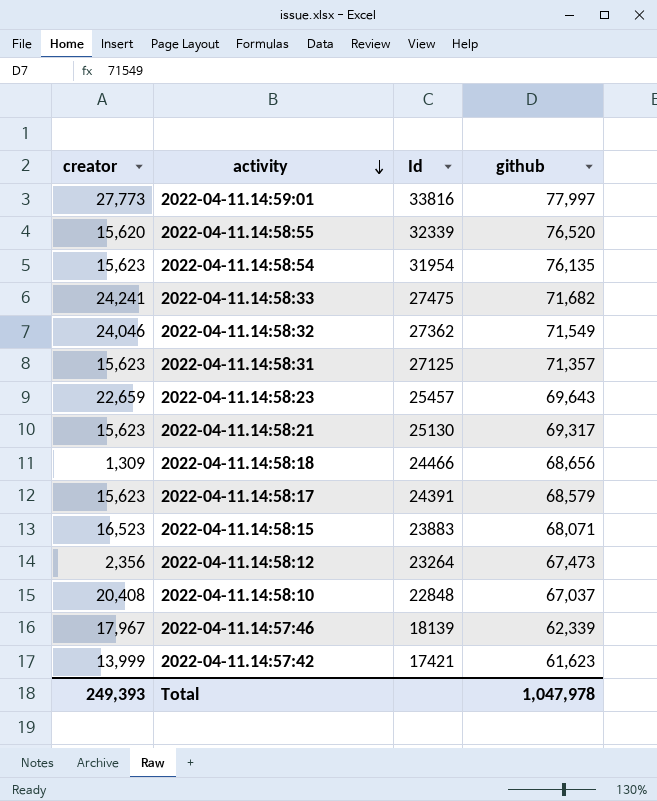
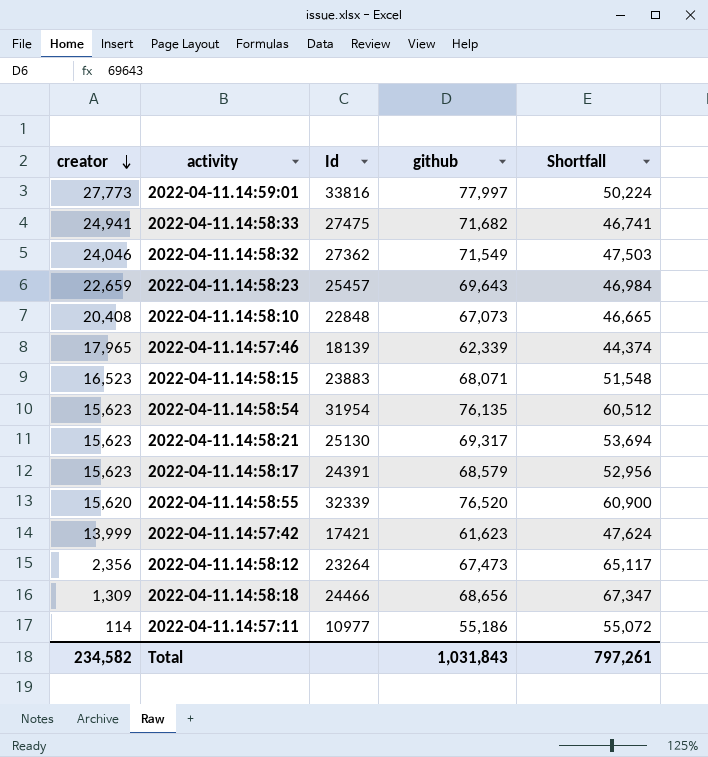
row order: activity descending -> creator descending
column Shortfall | formula: none -> [github] - [creator]
row 2022-04-11.14:58:31: 15,623 | 27125 | 71,357 -> none
2022-04-11.14:58:33 | creator: 24,241 -> 24,941
2022-04-11.14:58:10 | github: 67,037 -> 67,073
2022-04-11.14:57:46 | creator: 17,967 -> 17,965
row 2022-04-11.14:57:11: none -> 114 | 10977 | 55,186 | 55,072
Total | creator: 249,393 -> 234,582
Total | github: 1,047,978 -> 1,031,843

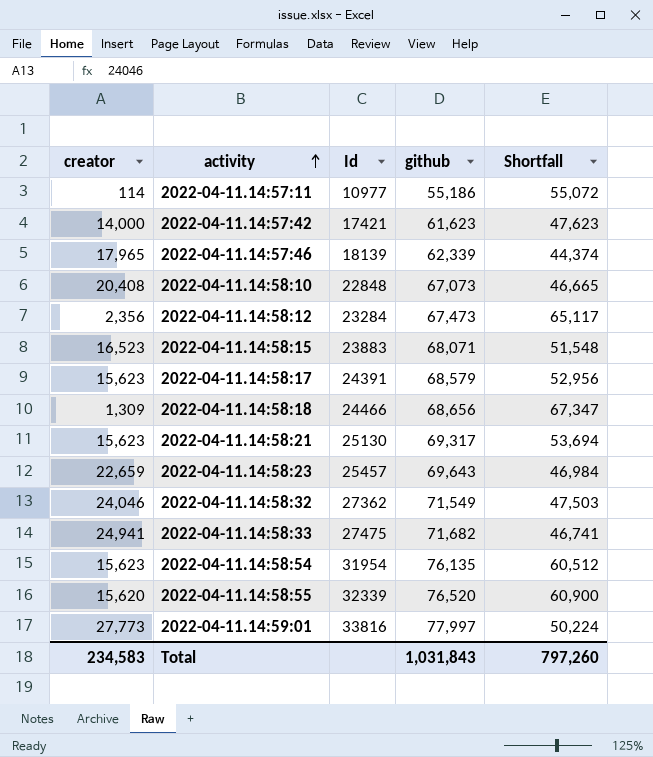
row order: creator descending -> activity ascending
2022-04-11.14:57:42 | creator: 13,999 -> 14,000
2022-04-11.14:57:42 | Shortfall: 47,624 -> 47,623
2022-04-11.14:58:12 | Id: 23264 -> 23284
Total | creator: 234,582 -> 234,583
Total | Shortfall: 797,261 -> 797,260

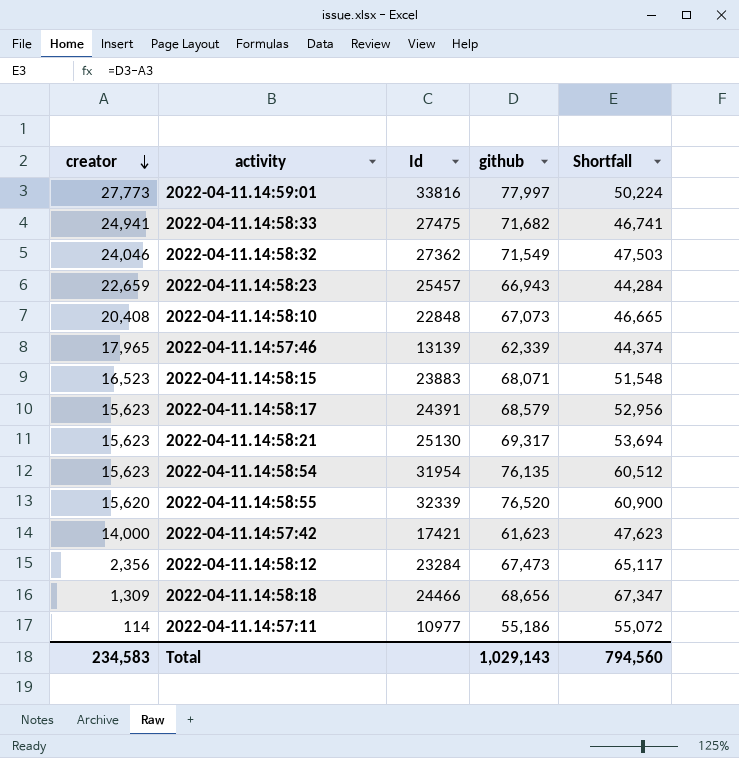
row order: activity ascending -> creator descending
2022-04-11.14:58:23 | github: 69,643 -> 66,943
2022-04-11.14:58:23 | Shortfall: 46,984 -> 44,284
2022-04-11.14:57:46 | Id: 18139 -> 13139
Total | github: 1,031,843 -> 1,029,143
Total | Shortfall: 797,260 -> 794,560

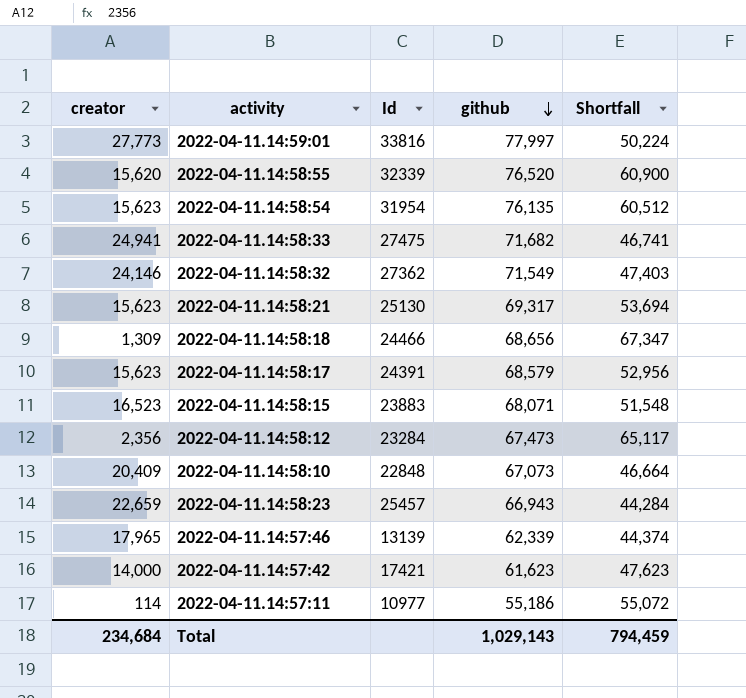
row order: creator descending -> github descending
2022-04-11.14:58:32 | creator: 24,046 -> 24,146
2022-04-11.14:58:32 | Shortfall: 47,503 -> 47,403
2022-04-11.14:58:10 | creator: 20,408 -> 20,409
2022-04-11.14:58:10 | Shortfall: 46,665 -> 46,664
Total | creator: 234,583 -> 234,684
Total | Shortfall: 794,560 -> 794,459

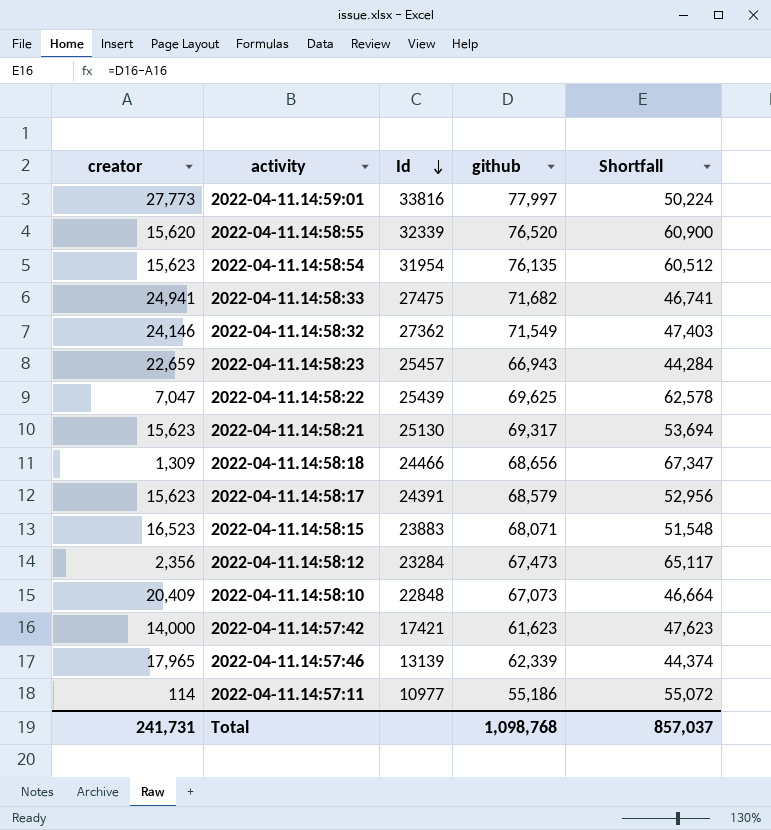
row order: github descending -> Id descending
row 2022-04-11.14:58:22: none -> 7,047 | 25439 | 69,625 | 62,578
Total | creator: 234,684 -> 241,731
Total | github: 1,029,143 -> 1,098,768
Total | Shortfall: 794,459 -> 857,037

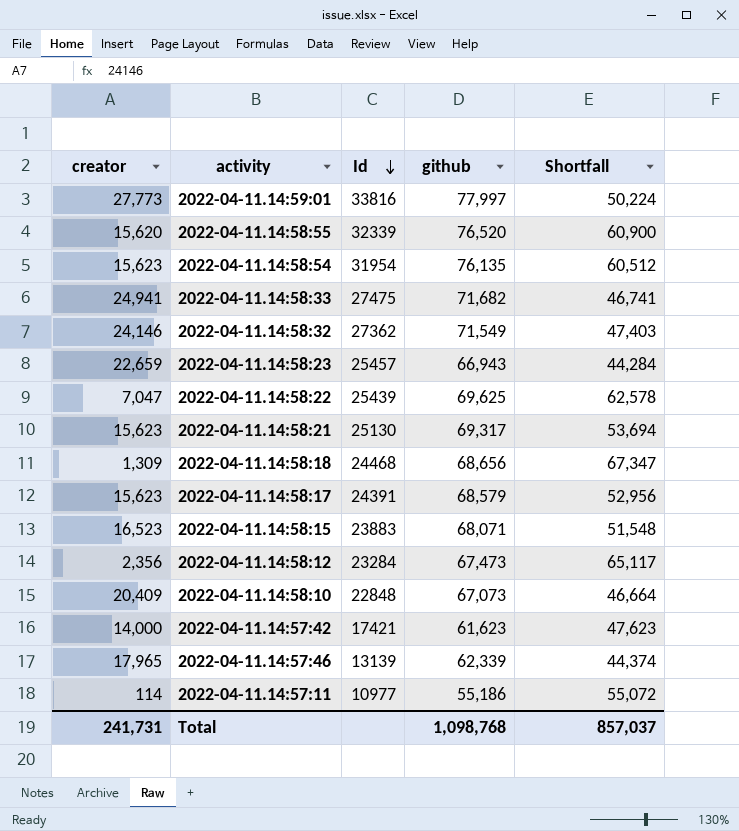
2022-04-11.14:58:18 | Id: 24466 -> 24468

